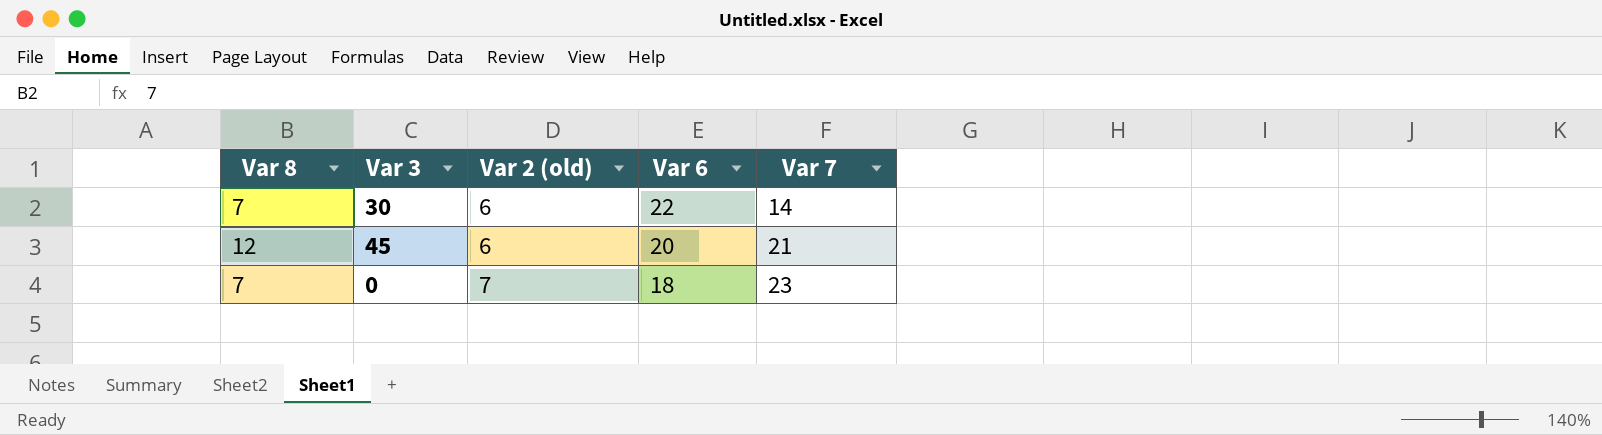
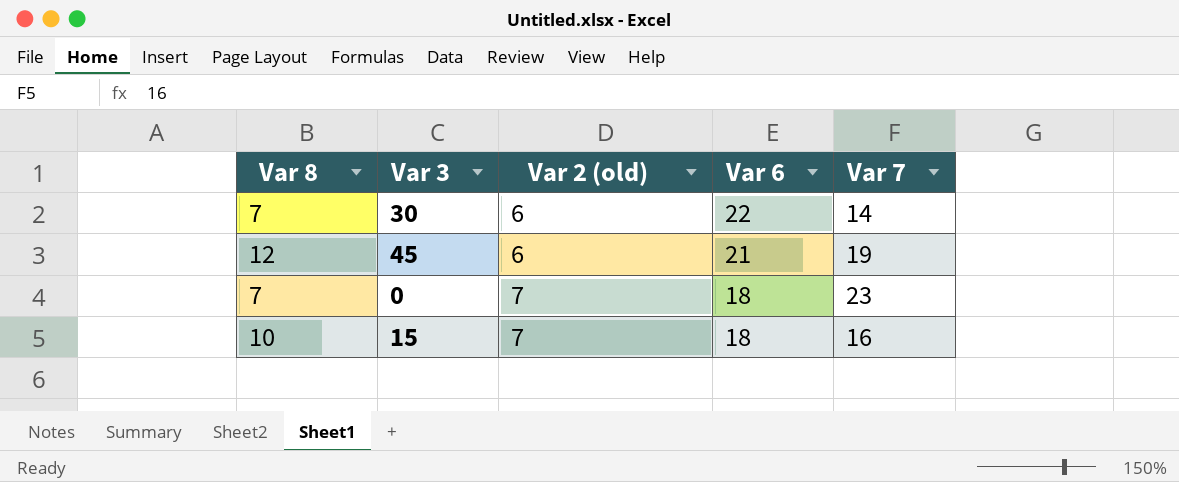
45 | Var 6: 20 -> 21
45 | Var 7: 21 -> 19
row 15: none -> 10 | 7 | 18 | 16

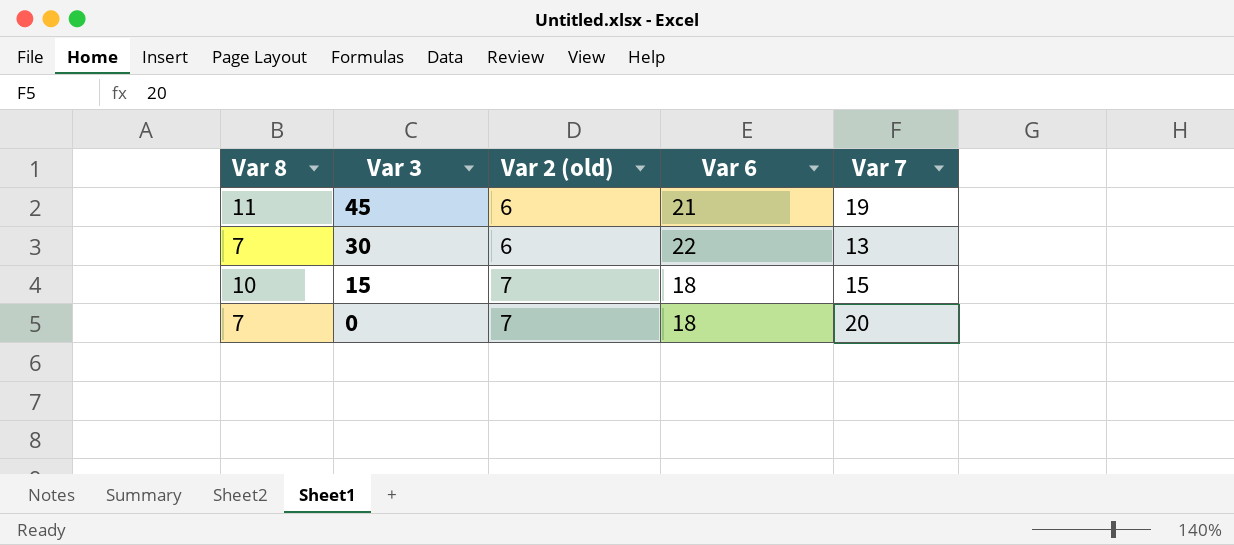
row order: Var 2 (old) ascending -> Var 3 descending
45 | Var 8: 12 -> 11
30 | Var 7: 14 -> 13
15 | Var 7: 16 -> 15
0 | Var 7: 23 -> 20

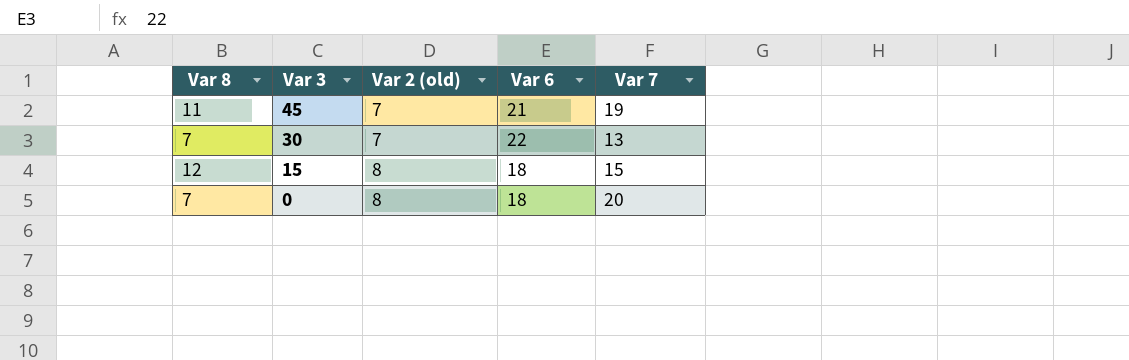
45 | Var 2 (old): 6 -> 7
30 | Var 2 (old): 6 -> 7
15 | Var 8: 10 -> 12
15 | Var 2 (old): 7 -> 8
0 | Var 2 (old): 7 -> 8

